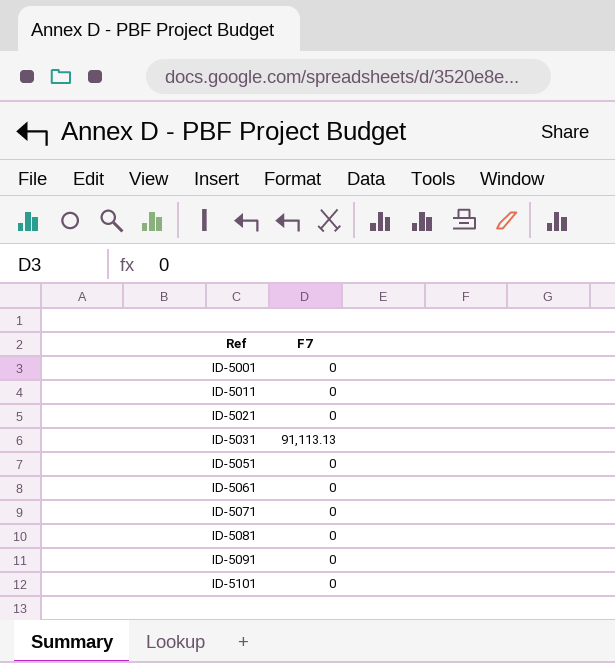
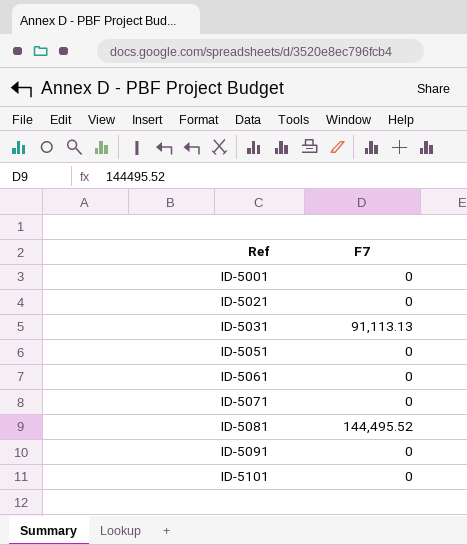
row ID-5011: 0 -> none
ID-5081 | F7: 0 -> 144,495.52

